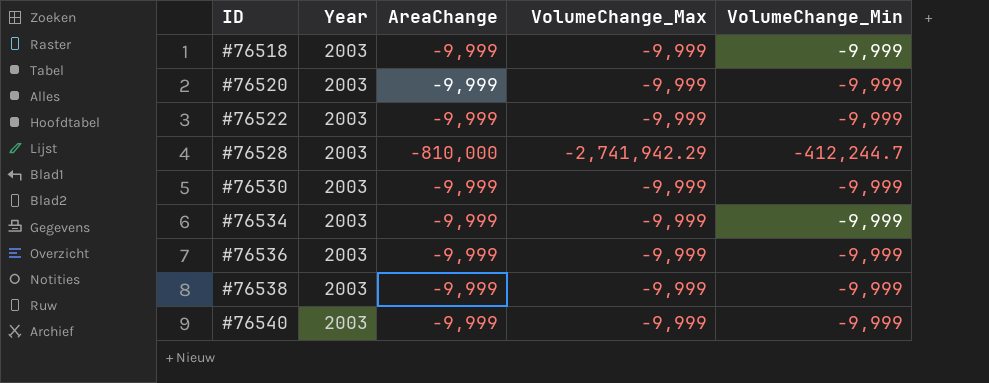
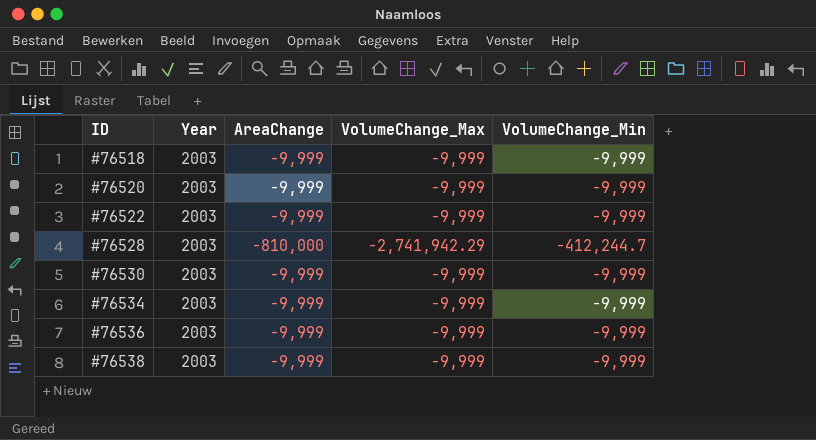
row #76540: 2003 | -9,999 | -9,999 | -9,999 -> none

